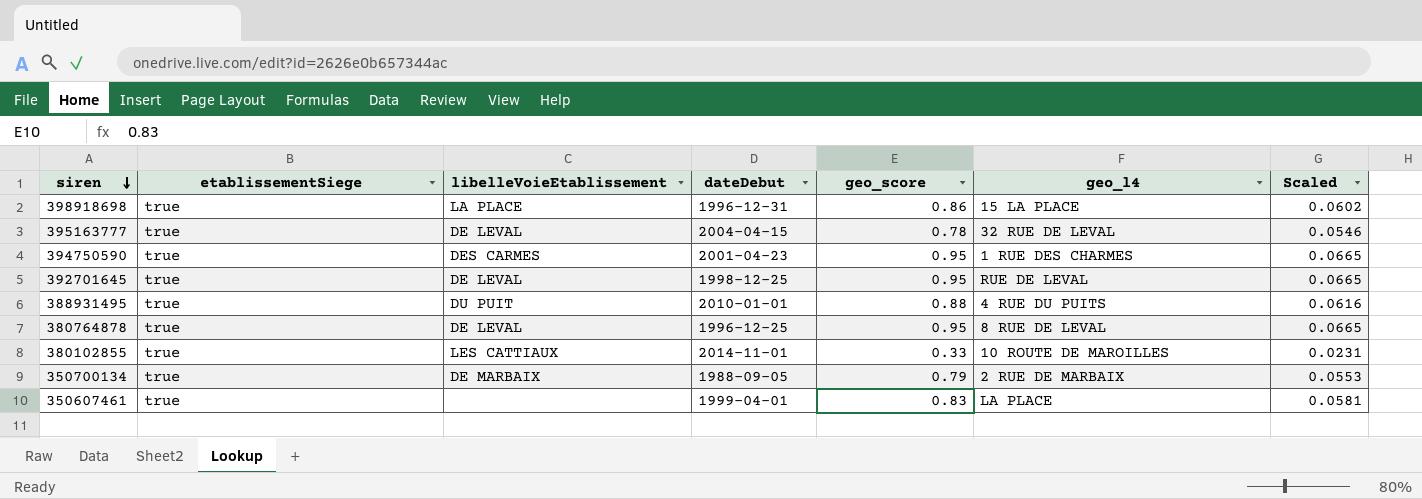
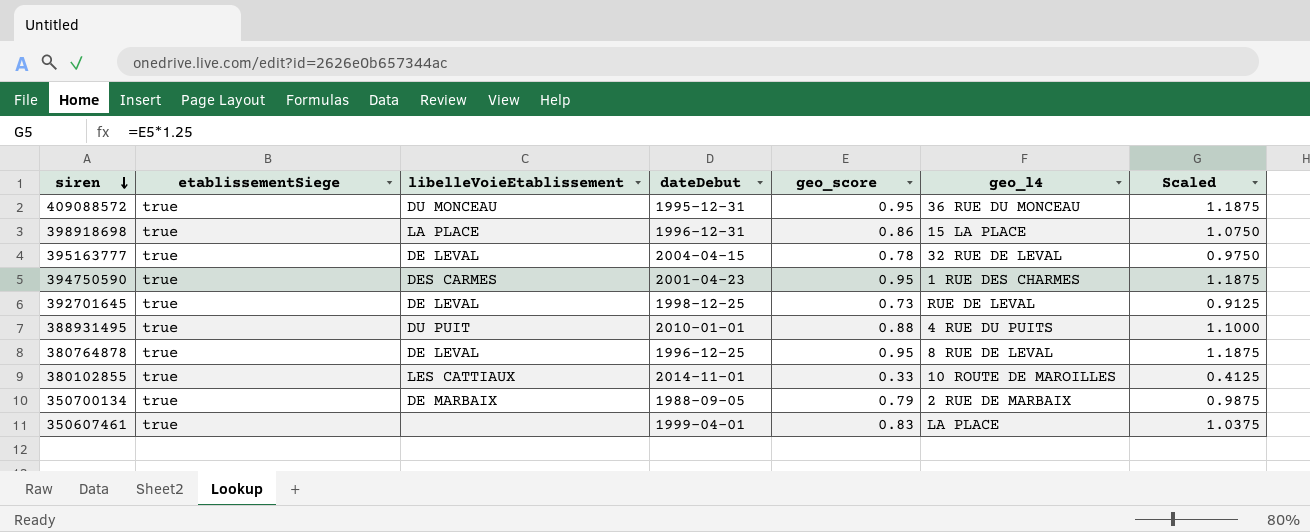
column Scaled | formula: [geo_score] * 0.07 -> [geo_score] * 1.25
row 409088572: none -> true | DU MONCEAU | 1995-12-31 | 0.95 | 36 RUE DU MONCEAU | 1.1875
392701645 | geo_score: 0.95 -> 0.73

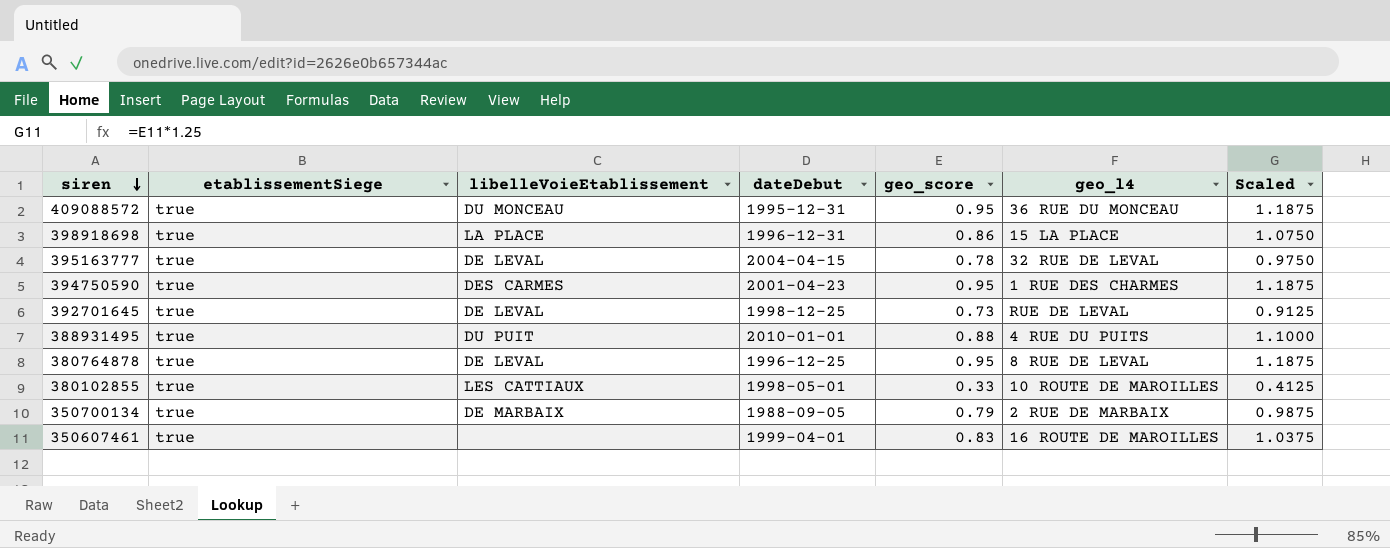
380102855 | dateDebut: 2014-11-01 -> 1998-05-01
350607461 | geo_l4: LA PLACE -> 16 ROUTE DE MAROILLES

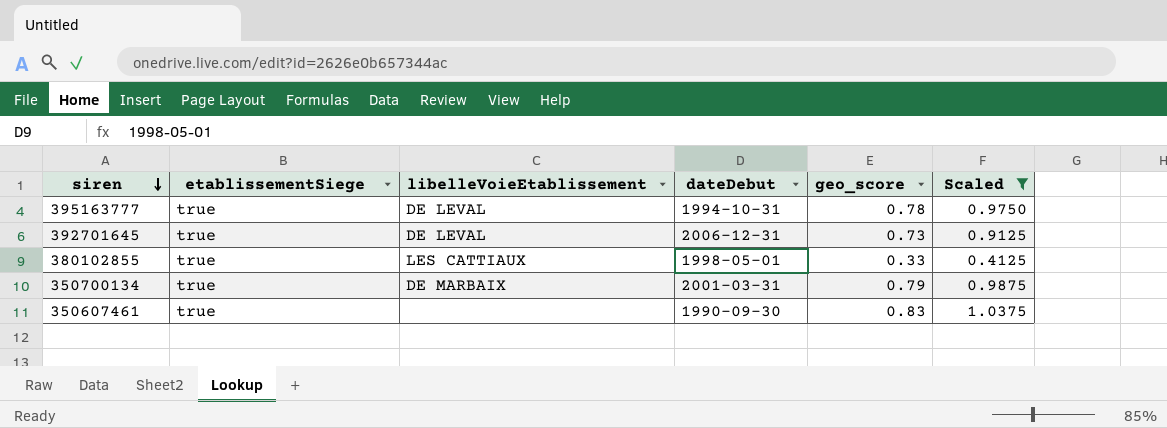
filter: none -> Scaled <= 1.0375
column geo_l4 | position: 6 -> none
395163777 | dateDebut: 2004-04-15 -> 1994-10-31
392701645 | dateDebut: 1998-12-25 -> 2006-12-31
350700134 | dateDebut: 1988-09-05 -> 2001-03-31
350607461 | dateDebut: 1999-04-01 -> 1990-09-30

